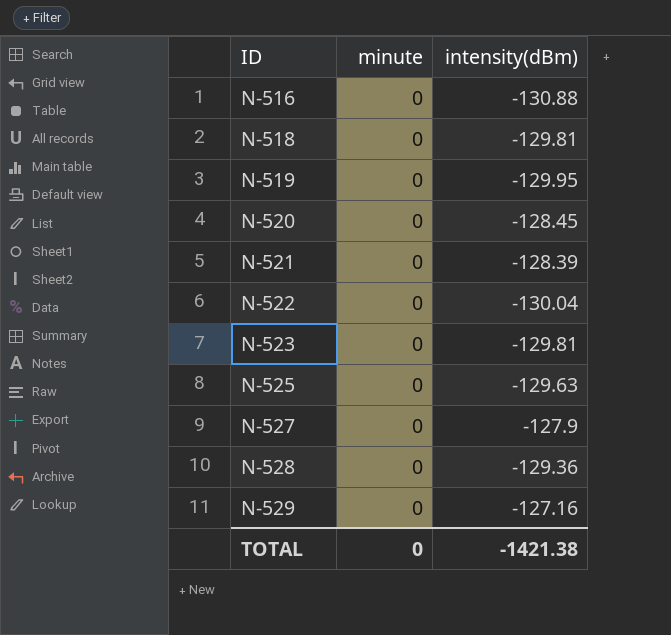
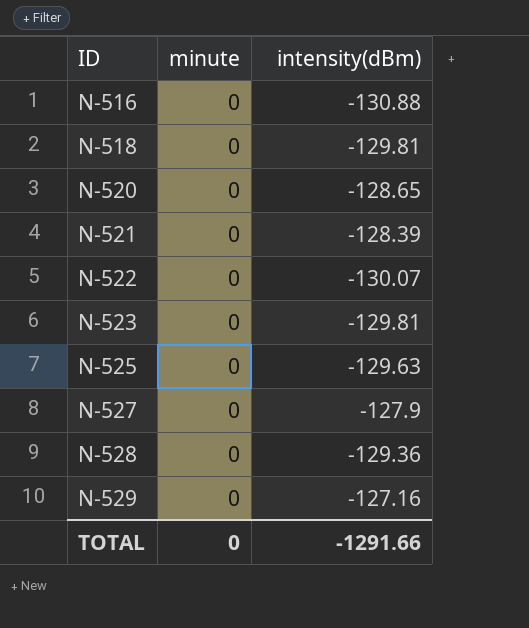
row N-519: 0 | -129.95 -> none
N-520 | intensity(dBm): -128.45 -> -128.65
N-522 | intensity(dBm): -130.04 -> -130.07
TOTAL | intensity(dBm): -1421.38 -> -1291.66

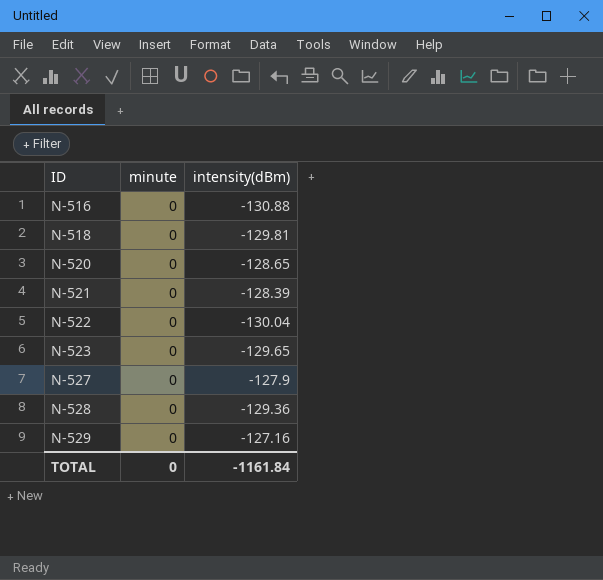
row N-525: 0 | -129.63 -> none
N-522 | intensity(dBm): -130.07 -> -130.04
N-523 | intensity(dBm): -129.81 -> -129.65
TOTAL | intensity(dBm): -1291.66 -> -1161.84

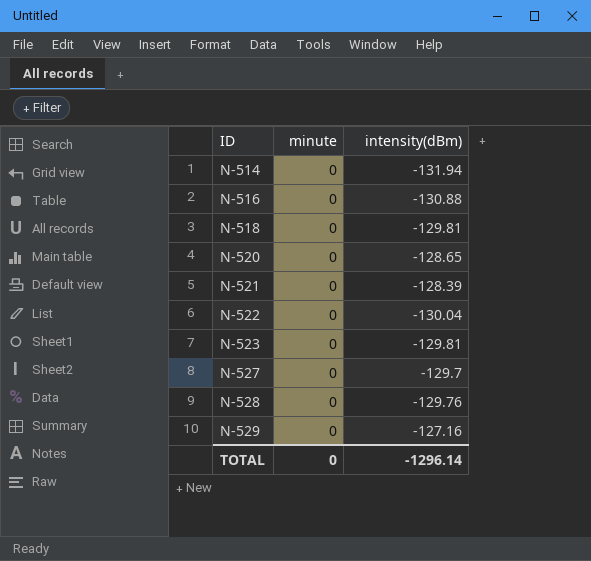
row N-514: none -> 0 | -131.94
N-523 | intensity(dBm): -129.65 -> -129.81
N-527 | intensity(dBm): -127.9 -> -129.7
N-528 | intensity(dBm): -129.36 -> -129.76
TOTAL | intensity(dBm): -1161.84 -> -1296.14

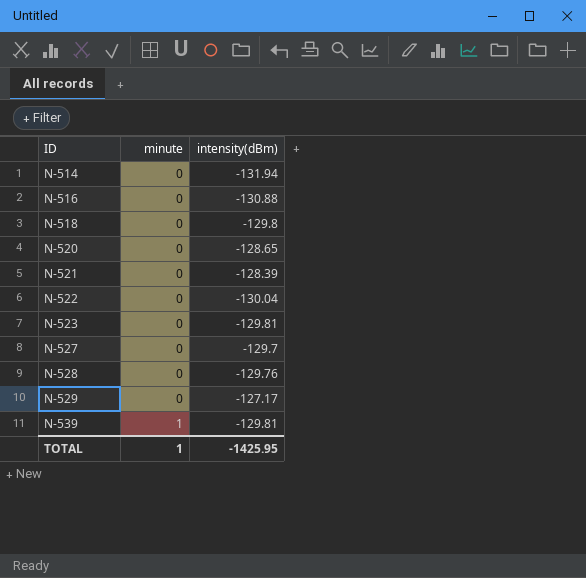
N-518 | intensity(dBm): -129.81 -> -129.8
N-529 | intensity(dBm): -127.16 -> -127.17
row N-539: none -> 1 | -129.81
TOTAL | minute: 0 -> 1
TOTAL | intensity(dBm): -1296.14 -> -1425.95

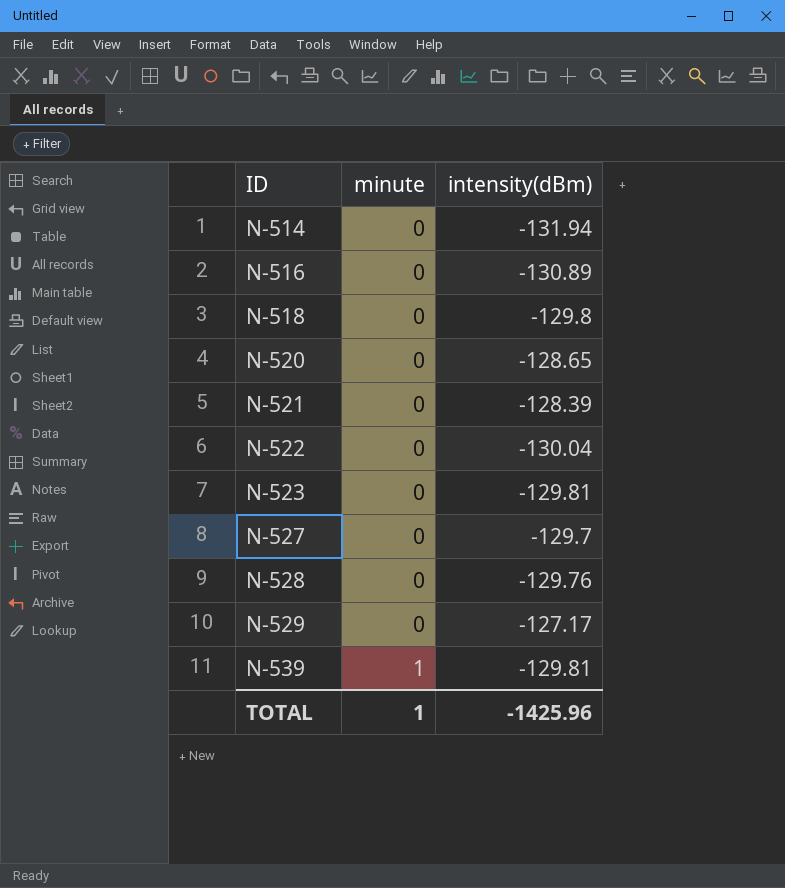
N-516 | intensity(dBm): -130.88 -> -130.89
TOTAL | intensity(dBm): -1425.95 -> -1425.96

